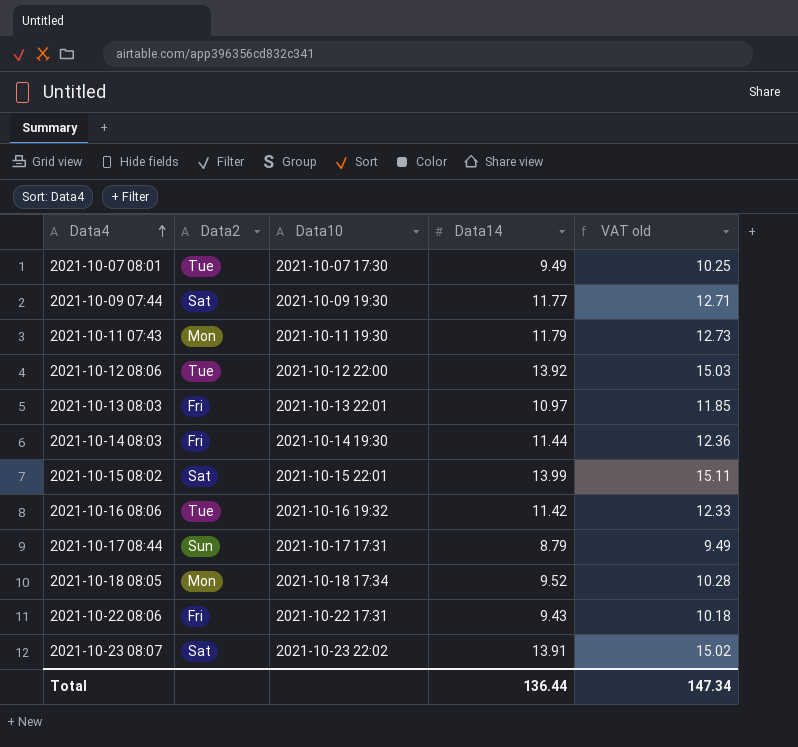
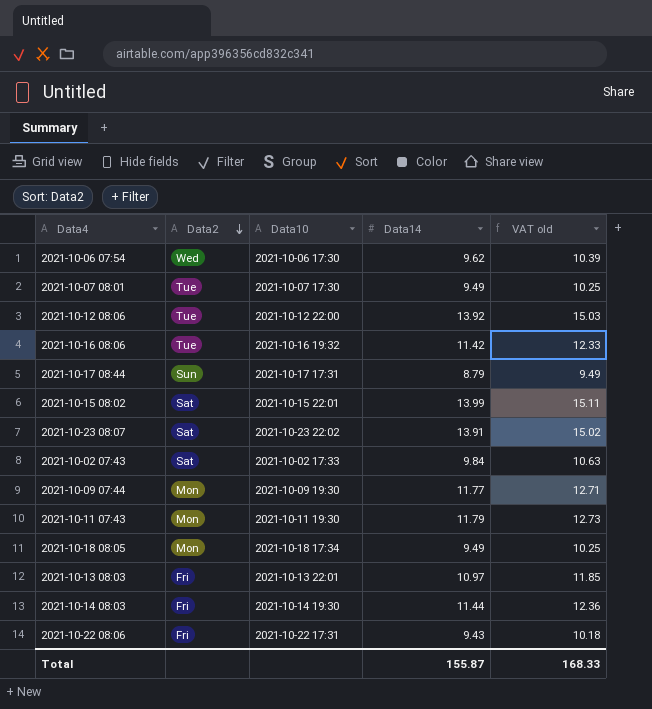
row order: Data4 ascending -> Data2 descending
row 2021-10-06 07:54: none -> Wed | 2021-10-06 17:30 | 9.62 | 10.39
row 2021-10-02 07:43: none -> Sat | 2021-10-02 17:33 | 9.84 | 10.63
2021-10-09 07:44 | Data2: Sat -> Mon
2021-10-18 08:05 | Data14: 9.52 -> 9.49
2021-10-18 08:05 | VAT old: 10.28 -> 10.25
Total | Data14: 136.44 -> 155.87
Total | VAT old: 147.34 -> 168.33

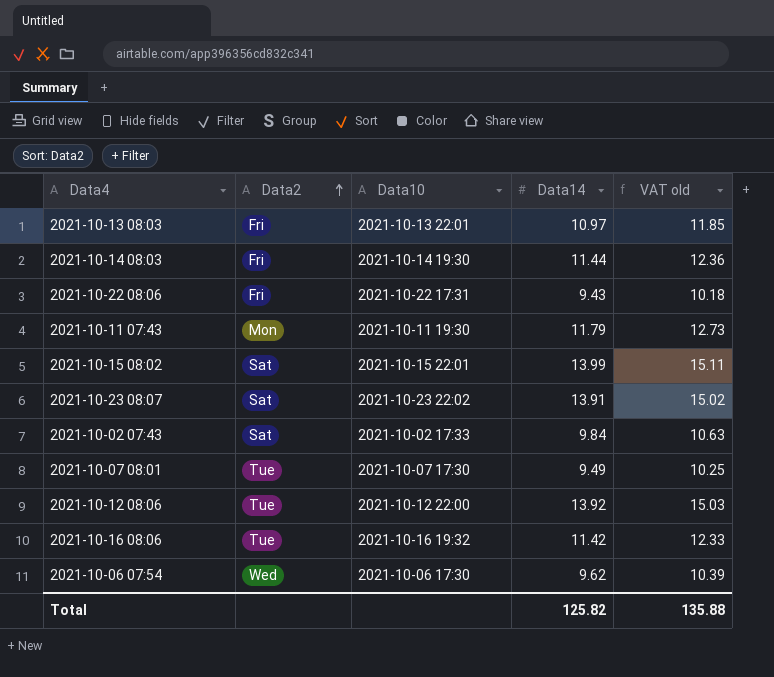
row order: Data2 descending -> Data2 ascending
row 2021-10-17 08:44: Sun | 2021-10-17 17:31 | 8.79 | 9.49 -> none
row 2021-10-09 07:44: Mon | 2021-10-09 19:30 | 11.77 | 12.71 -> none
row 2021-10-18 08:05: Mon | 2021-10-18 17:34 | 9.49 | 10.25 -> none
Total | Data14: 155.87 -> 125.82
Total | VAT old: 168.33 -> 135.88

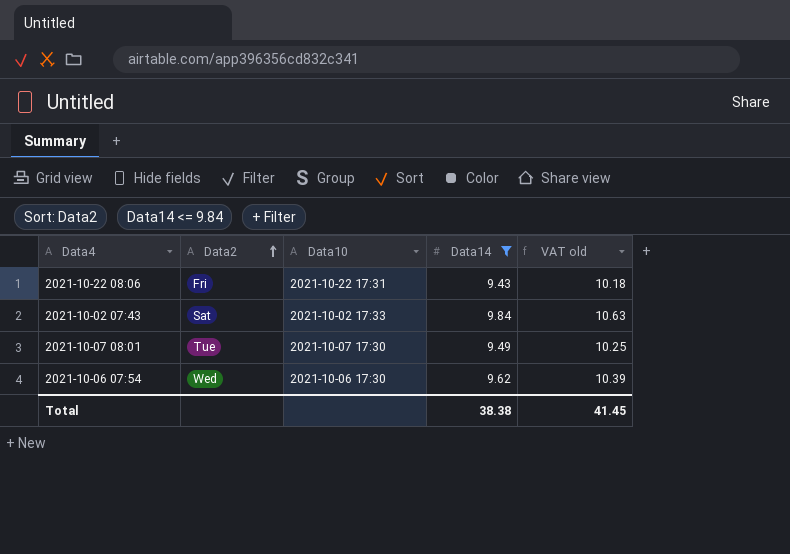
filter: none -> Data14 <= 9.84
Total | Data14: 125.82 -> 38.38
Total | VAT old: 135.88 -> 41.45

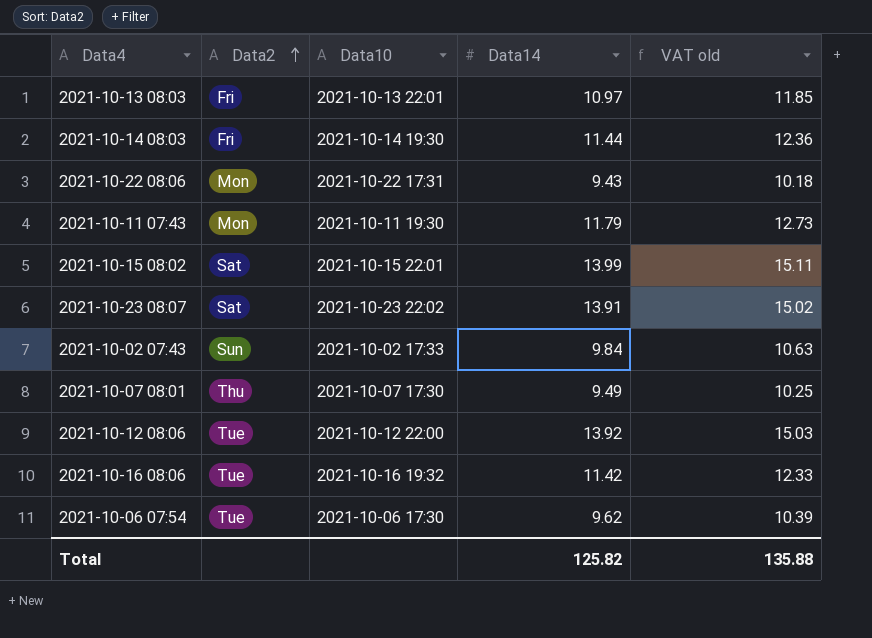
filter: Data14 <= 9.84 -> none
2021-10-22 08:06 | Data2: Fri -> Mon
2021-10-02 07:43 | Data2: Sat -> Sun
2021-10-07 08:01 | Data2: Tue -> Thu
2021-10-06 07:54 | Data2: Wed -> Tue
Total | Data14: 38.38 -> 125.82
Total | VAT old: 41.45 -> 135.88

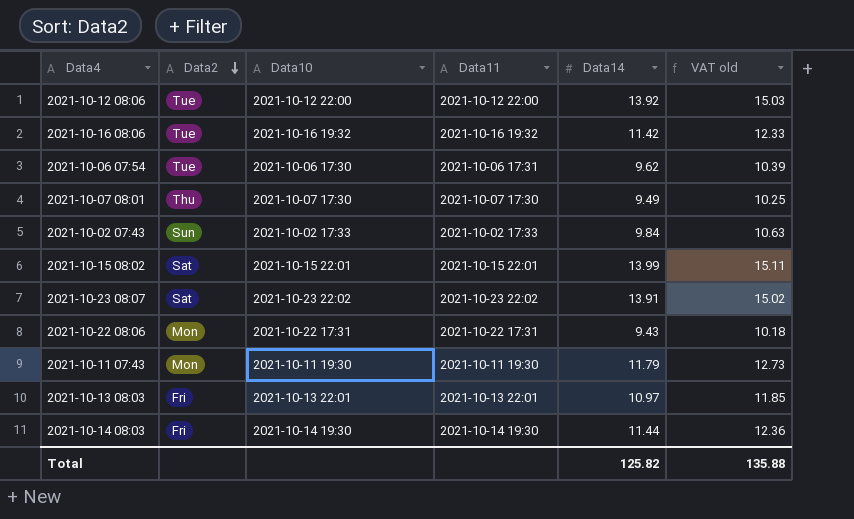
row order: Data2 ascending -> Data2 descending
column Data11 | position: none -> 4

